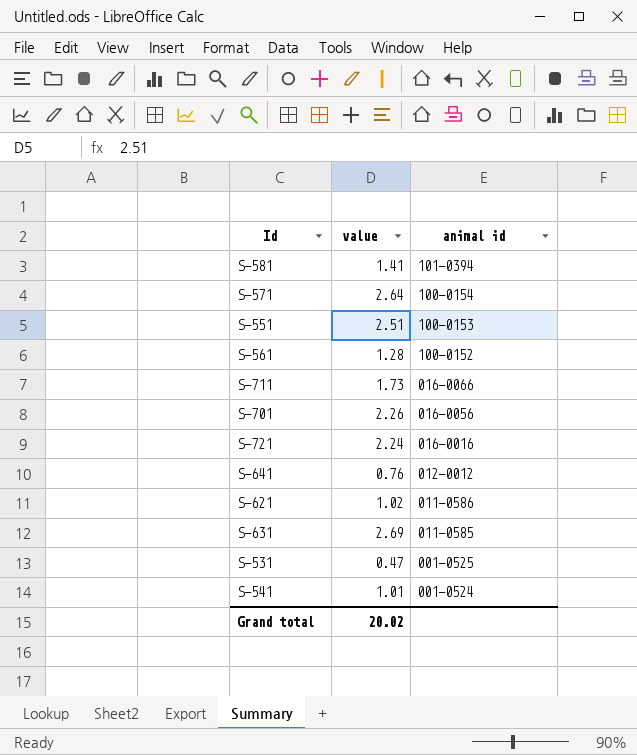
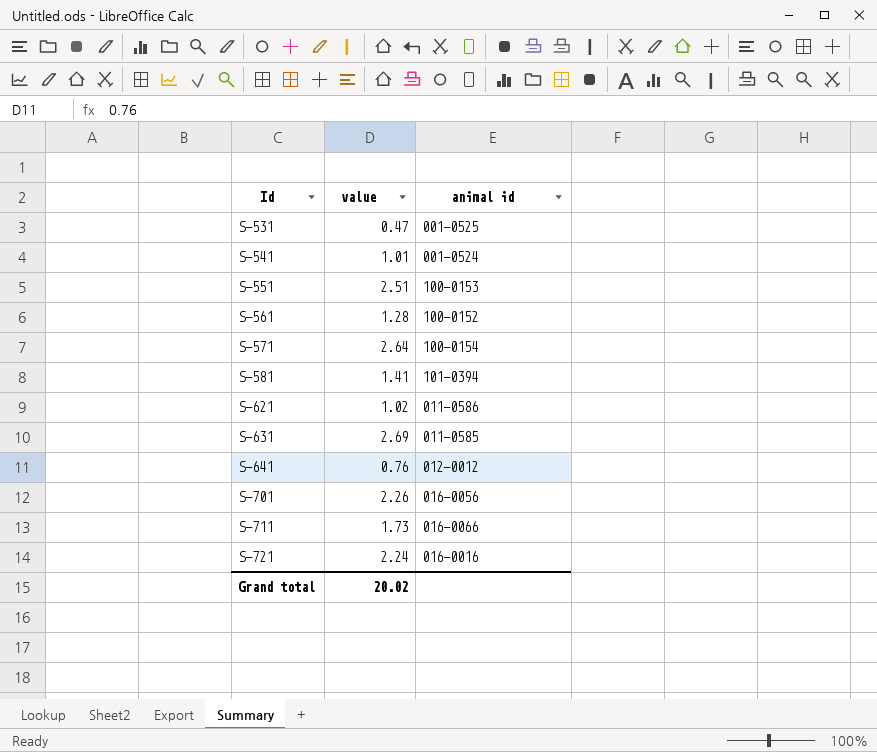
row order: animal id descending -> Id ascending

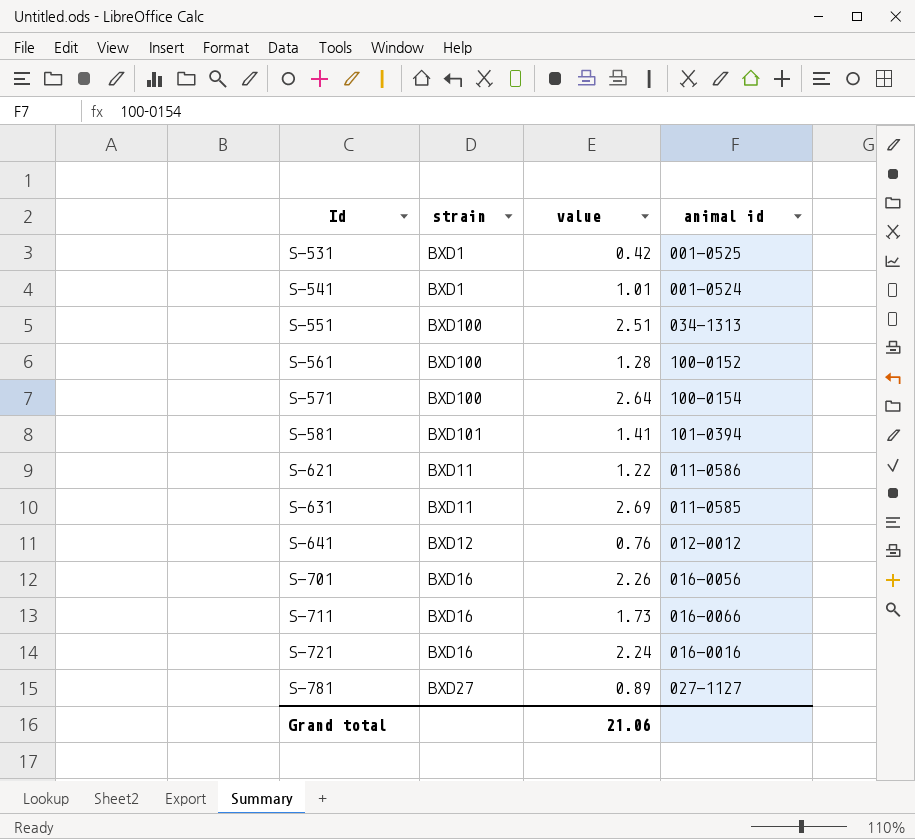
column strain | position: none -> 2
S-531 | value: 0.47 -> 0.42
S-551 | animal id: 100-0153 -> 034-1313
S-621 | value: 1.02 -> 1.22
row S-781: none -> BXD27 | 0.89 | 027-1127
Grand total | value: 20.02 -> 21.06

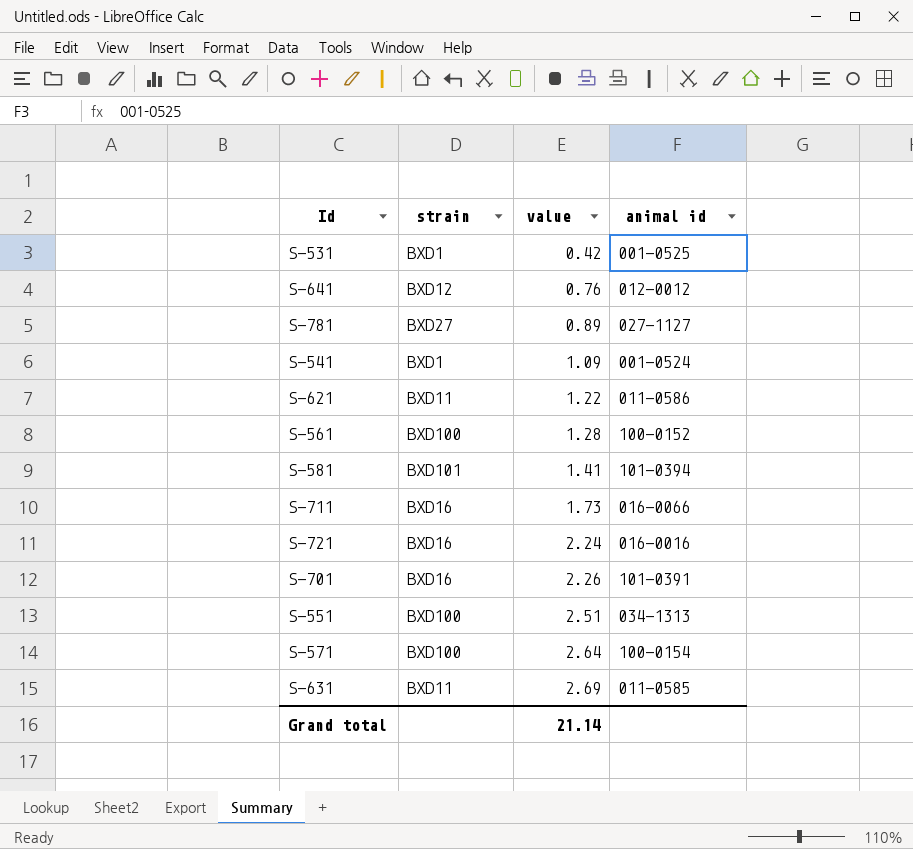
row order: Id ascending -> value ascending
S-541 | value: 1.01 -> 1.09
S-701 | animal id: 016-0056 -> 101-0391
Grand total | value: 21.06 -> 21.14

